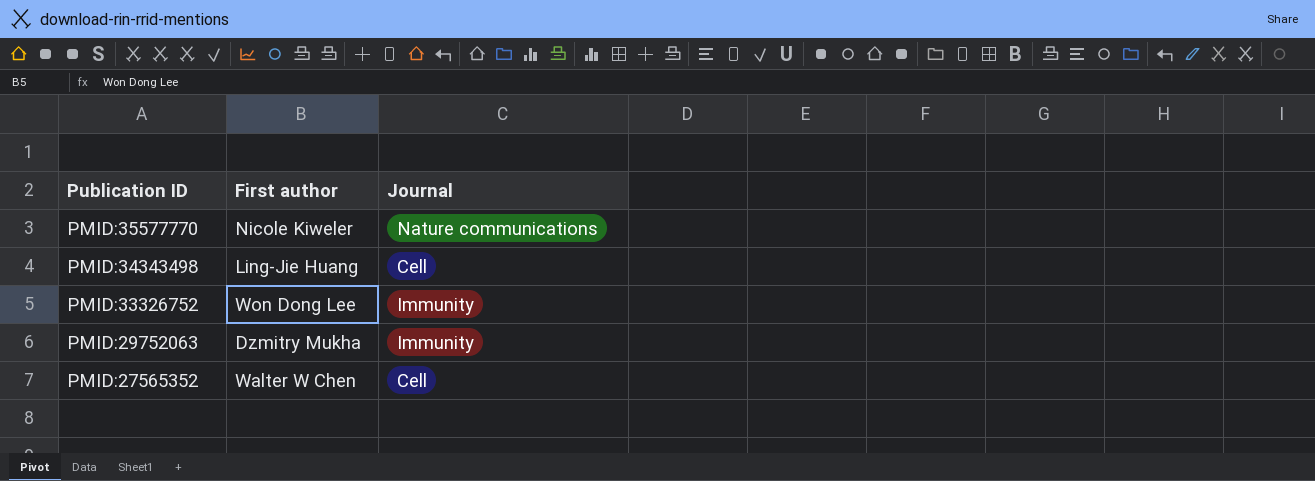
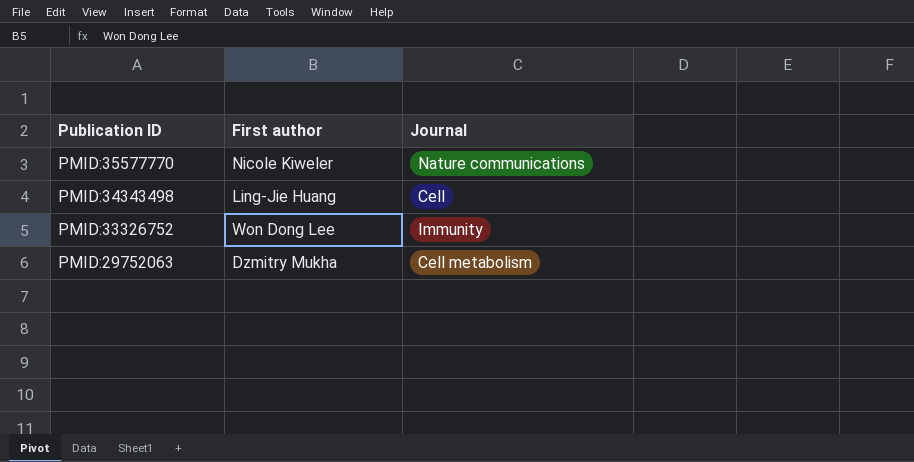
row PMID:27565352: Walter W Chen | Cell -> none
PMID:29752063 | Journal: Immunity -> Cell metabolism

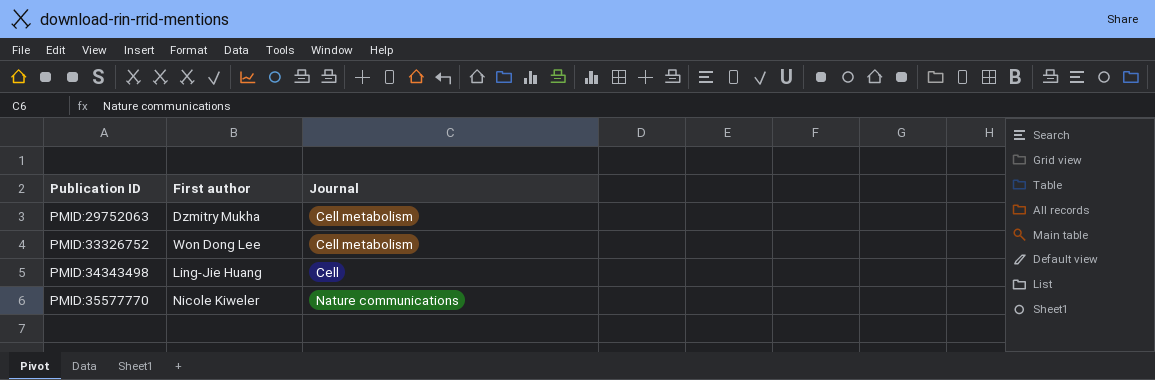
row order: Publication ID descending -> Publication ID ascending
PMID:33326752 | Journal: Immunity -> Cell metabolism

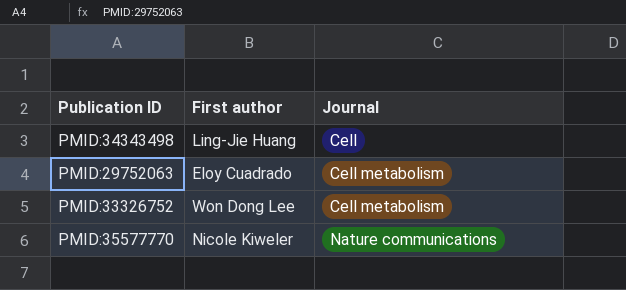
row order: Publication ID ascending -> Journal ascending
PMID:29752063 | First author: Dzmitry Mukha -> Eloy Cuadrado

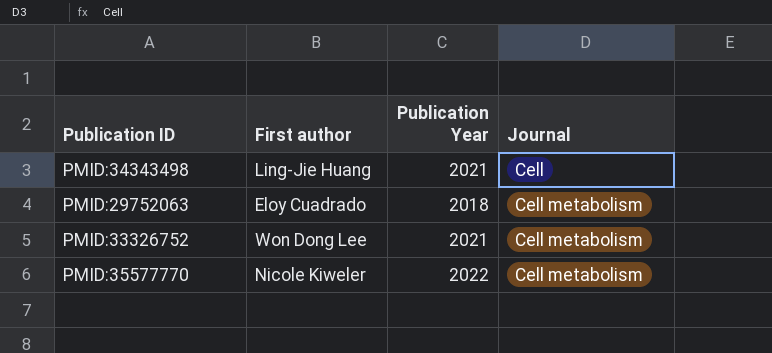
column Publication Year | position: none -> 3
PMID:35577770 | Journal: Nature communications -> Cell metabolism

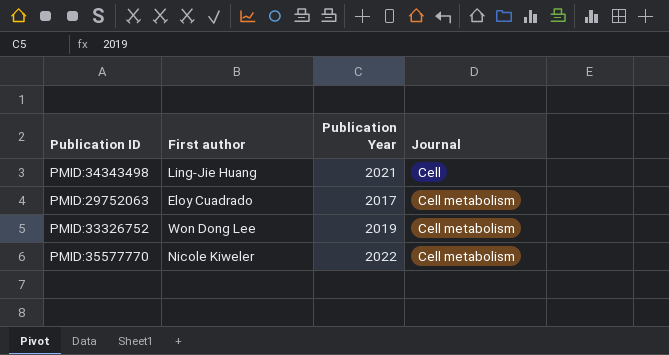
PMID:29752063 | Publication Year: 2018 -> 2017
PMID:33326752 | Publication Year: 2021 -> 2019

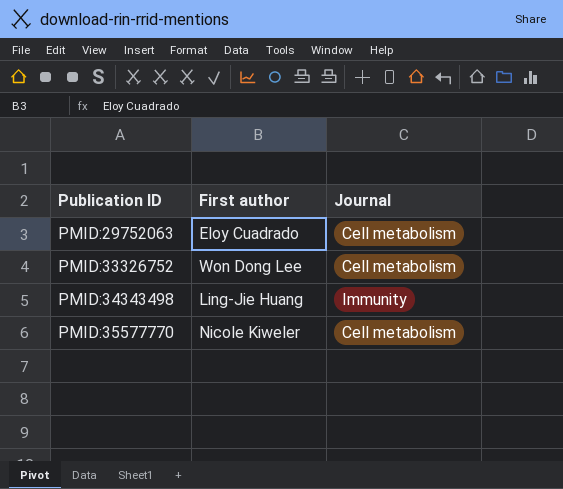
row order: Journal ascending -> Publication ID ascending
column Publication Year | position: 3 -> none
PMID:34343498 | Journal: Cell -> Immunity

